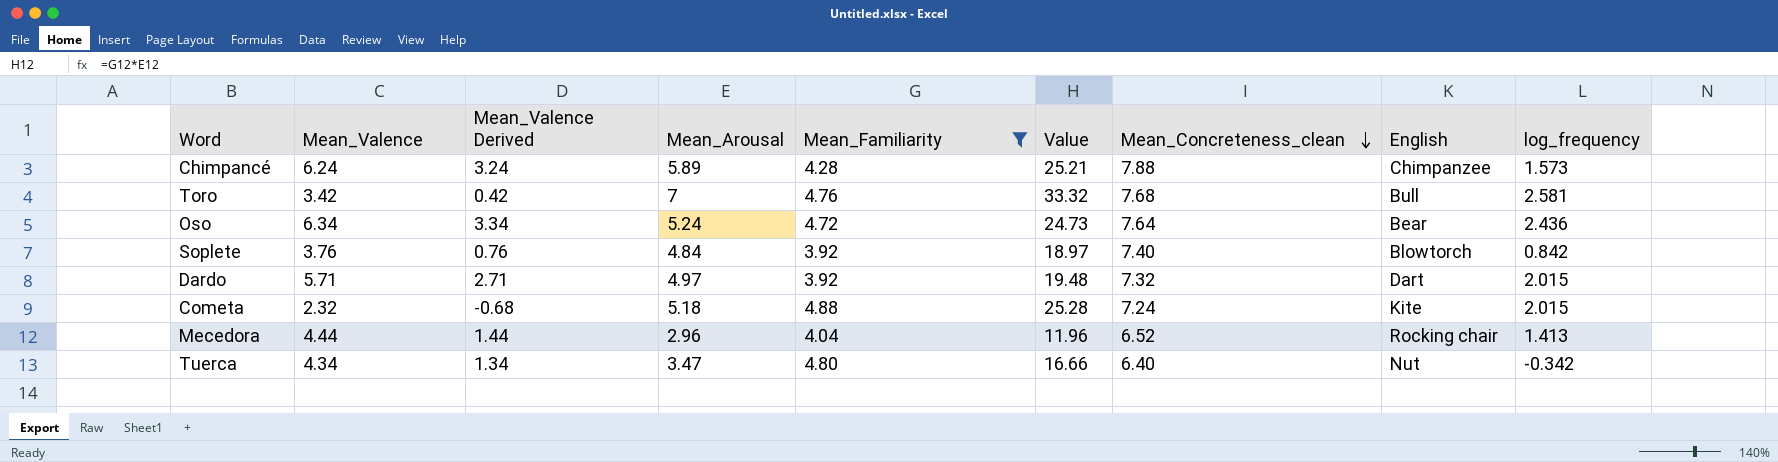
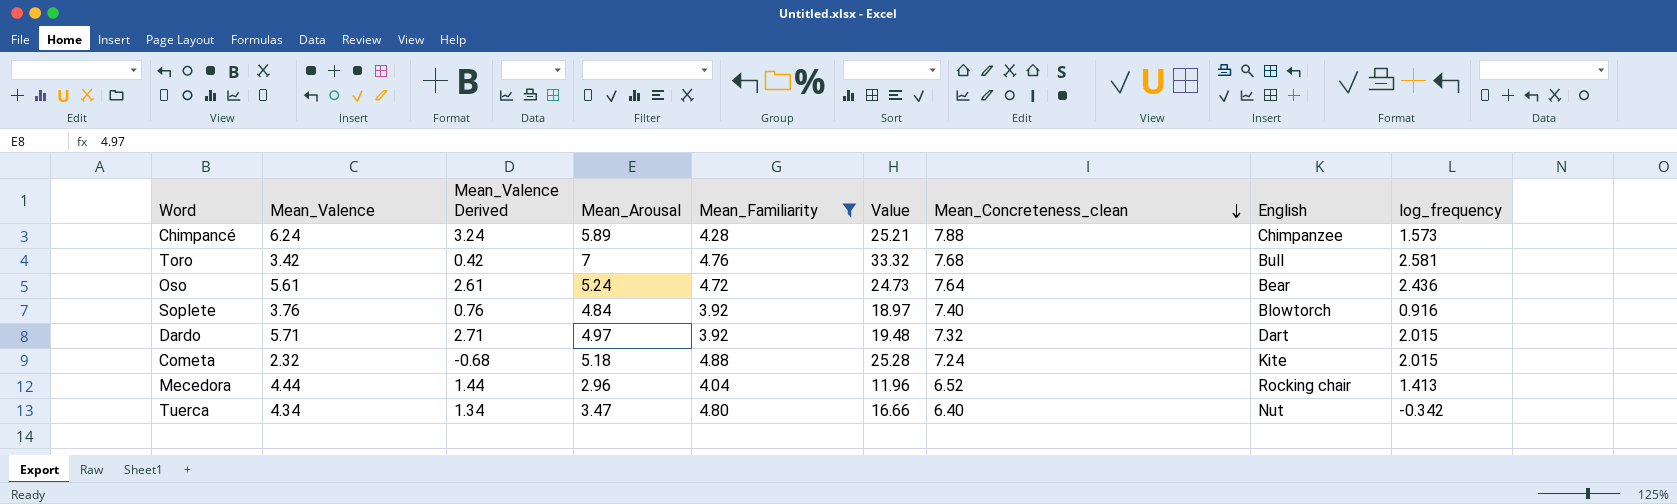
Oso | Mean_Valence: 6.34 -> 5.61
Oso | Mean_Valence Derived: 3.34 -> 2.61
Soplete | log_frequency: 0.842 -> 0.916

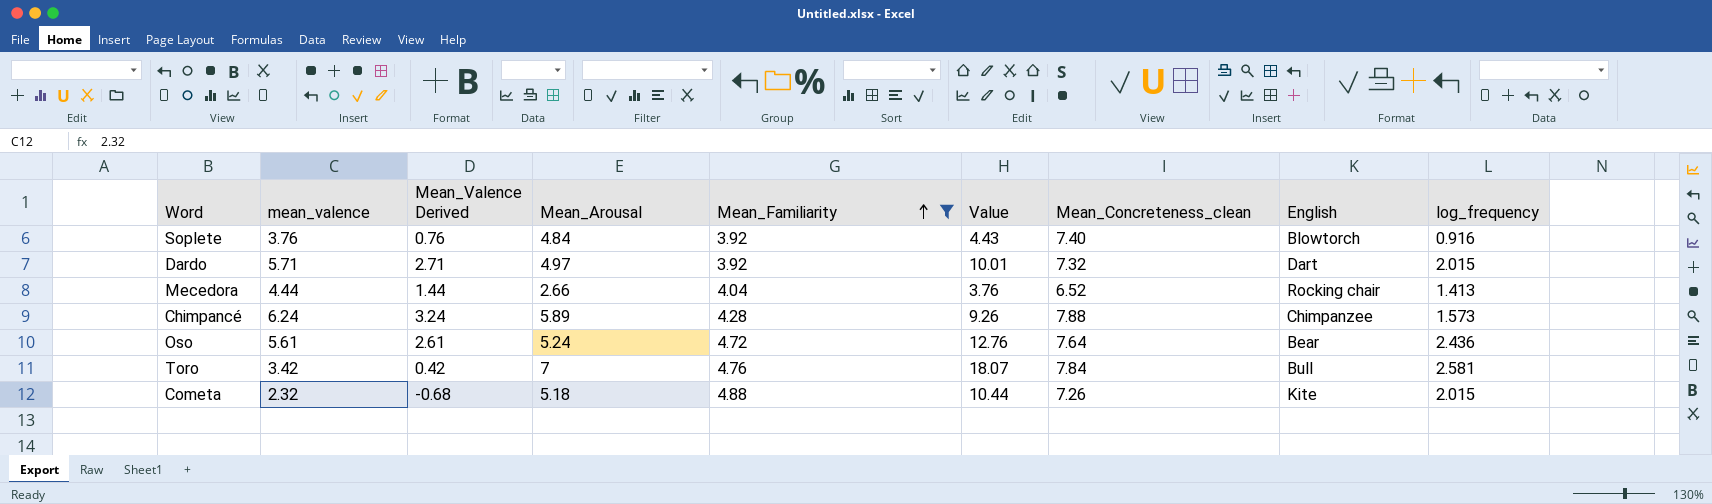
row order: Mean_Concreteness_clean descending -> Mean_Familiarity ascending
column name: Mean_Valence -> mean_valence
column Value | formula: [Mean_Arousal] * [Mean_Familiarity] -> [Mean_Arousal] * [log_frequency]
row Tuerca: 4.34 | 1.34 | 3.47 | 4.80 | 16.66 | 6.40 | Nut | -0.342 -> none
Mecedora | Mean_Arousal: 2.96 -> 2.66
Toro | Mean_Concreteness_clean: 7.68 -> 7.84
Cometa | Mean_Concreteness_clean: 7.24 -> 7.26

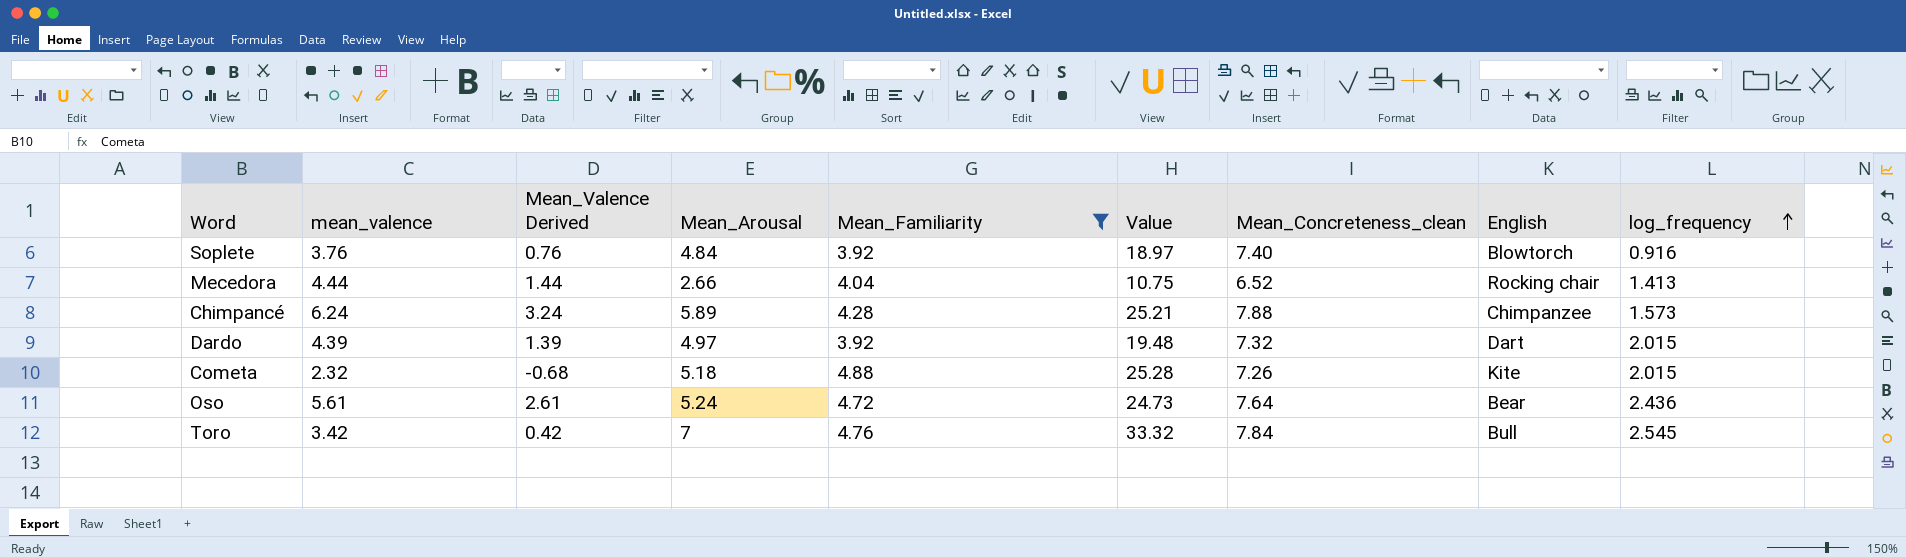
row order: Mean_Familiarity ascending -> log_frequency ascending
column Value | formula: [Mean_Arousal] * [log_frequency] -> [Mean_Arousal] * [Mean_Familiarity]
Dardo | mean_valence: 5.71 -> 4.39
Dardo | Mean_Valence Derived: 2.71 -> 1.39
Toro | log_frequency: 2.581 -> 2.545

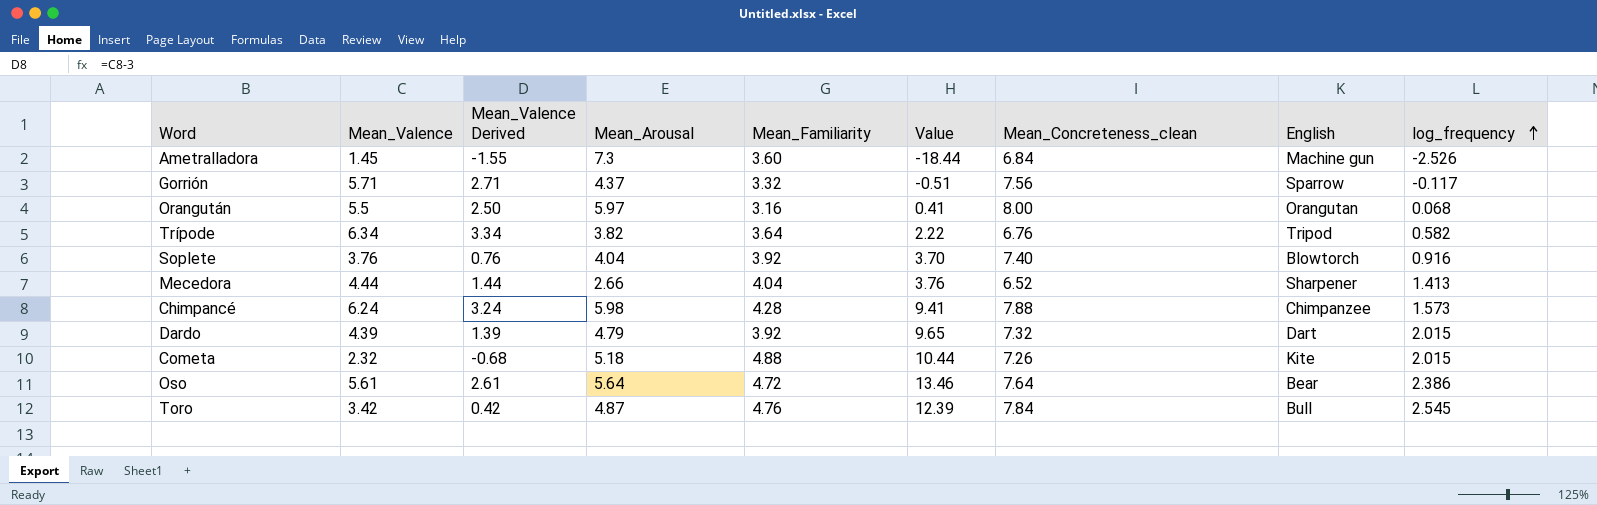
filter: Mean_Familiarity >= 3.92 -> none
column name: mean_valence -> Mean_Valence
column Value | formula: [Mean_Arousal] * [Mean_Familiarity] -> [Mean_Arousal] * [log_frequency]
Soplete | Mean_Arousal: 4.84 -> 4.04
Mecedora | English: Rocking chair -> Sharpener
Chimpancé | Mean_Arousal: 5.89 -> 5.98
Dardo | Mean_Arousal: 4.97 -> 4.79
Oso | Mean_Arousal: 5.24 -> 5.64
Oso | log_frequency: 2.436 -> 2.386
Toro | Mean_Arousal: 7 -> 4.87

